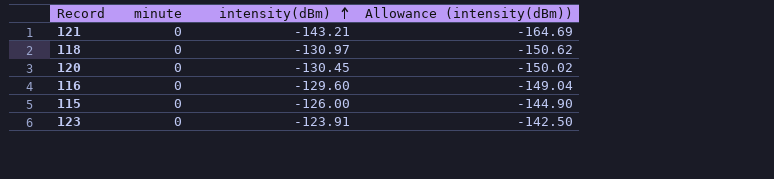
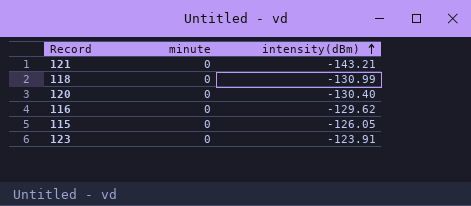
column Allowance (intensity(dBm)) | formula: [intensity(dBm)] * 1.15 -> none
118 | intensity(dBm): -130.97 -> -130.99
120 | intensity(dBm): -130.45 -> -130.40
116 | intensity(dBm): -129.60 -> -129.62
115 | intensity(dBm): -126.00 -> -126.05

